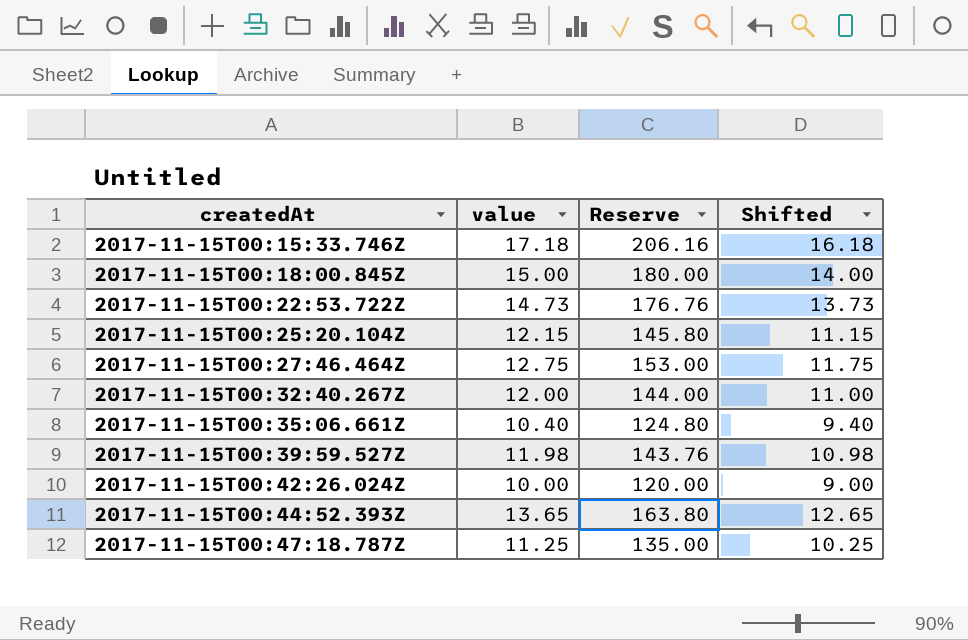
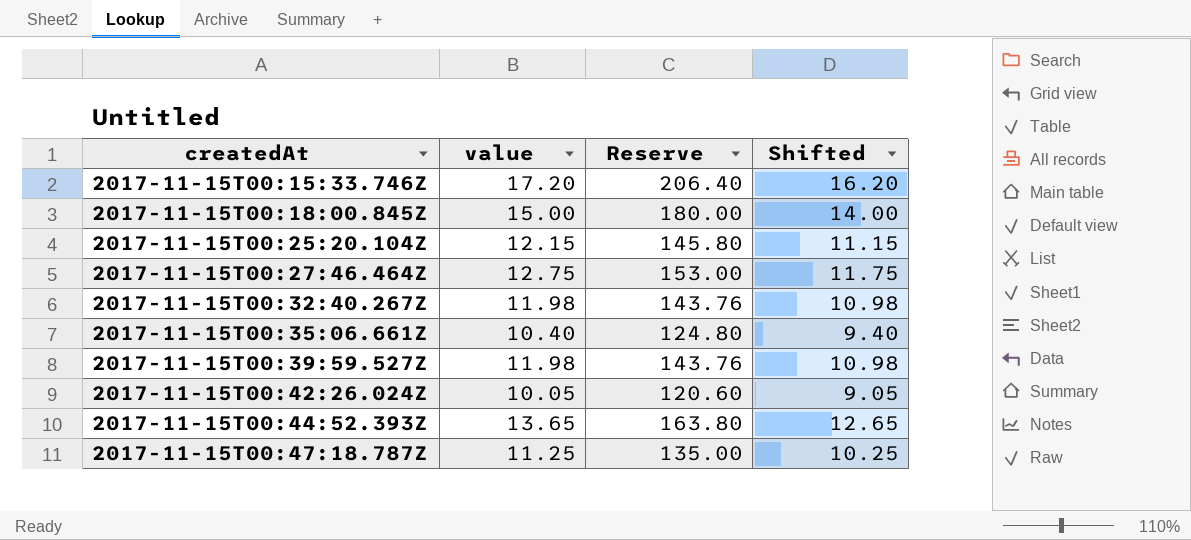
row 2017-11-15T00:22:53.722Z: 14.73 | 176.76 | 13.73 -> none
2017-11-15T00:15:33.746Z | value: 17.18 -> 17.20
2017-11-15T00:15:33.746Z | Reserve: 206.16 -> 206.40
2017-11-15T00:15:33.746Z | Shifted: 16.18 -> 16.20
2017-11-15T00:32:40.267Z | value: 12.00 -> 11.98
2017-11-15T00:32:40.267Z | Reserve: 144.00 -> 143.76
2017-11-15T00:32:40.267Z | Shifted: 11.00 -> 10.98
2017-11-15T00:42:26.024Z | value: 10.00 -> 10.05
2017-11-15T00:42:26.024Z | Reserve: 120.00 -> 120.60
2017-11-15T00:42:26.024Z | Shifted: 9.00 -> 9.05

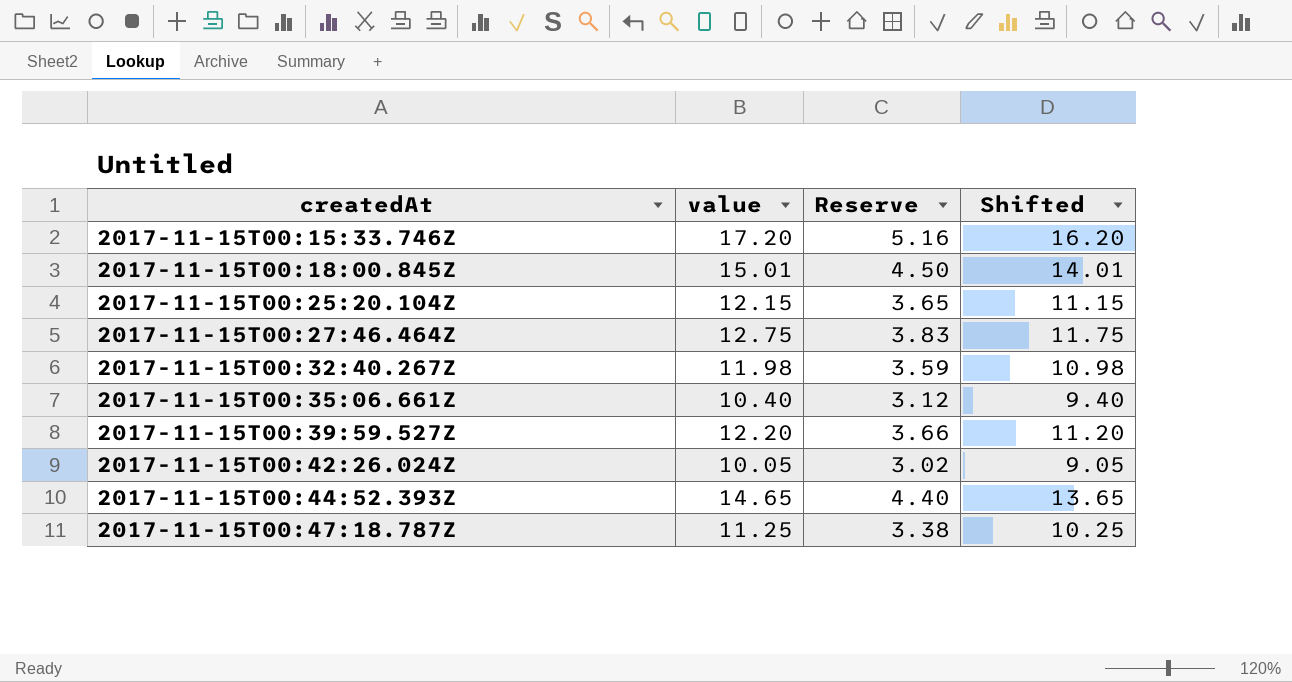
column Reserve | formula: [value] * 12 -> [value] * 0.3
2017-11-15T00:18:00.845Z | value: 15.00 -> 15.01
2017-11-15T00:18:00.845Z | Shifted: 14.00 -> 14.01
2017-11-15T00:39:59.527Z | value: 11.98 -> 12.20
2017-11-15T00:39:59.527Z | Shifted: 10.98 -> 11.20
2017-11-15T00:44:52.393Z | value: 13.65 -> 14.65
2017-11-15T00:44:52.393Z | Shifted: 12.65 -> 13.65

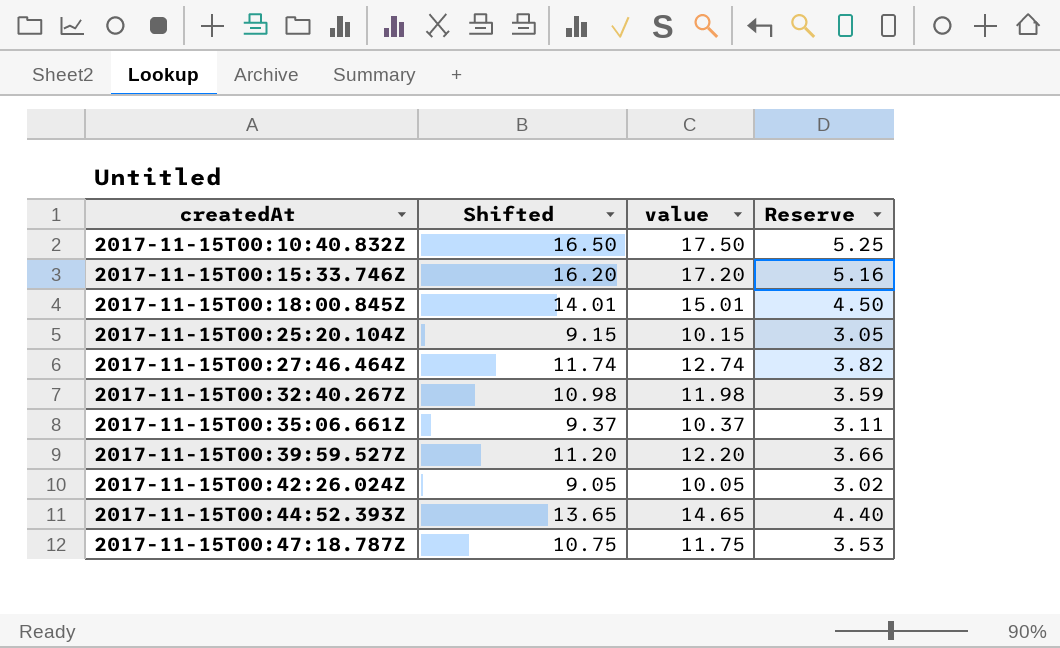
column Shifted | position: 4 -> 2
row 2017-11-15T00:10:40.832Z: none -> 16.50 | 17.50 | 5.25
2017-11-15T00:25:20.104Z | Shifted: 11.15 -> 9.15
2017-11-15T00:25:20.104Z | value: 12.15 -> 10.15
2017-11-15T00:25:20.104Z | Reserve: 3.65 -> 3.05
2017-11-15T00:27:46.464Z | Shifted: 11.75 -> 11.74
2017-11-15T00:27:46.464Z | value: 12.75 -> 12.74
2017-11-15T00:27:46.464Z | Reserve: 3.83 -> 3.82
2017-11-15T00:35:06.661Z | Shifted: 9.40 -> 9.37
2017-11-15T00:35:06.661Z | value: 10.40 -> 10.37
2017-11-15T00:35:06.661Z | Reserve: 3.12 -> 3.11
2017-11-15T00:47:18.787Z | Shifted: 10.25 -> 10.75
2017-11-15T00:47:18.787Z | value: 11.25 -> 11.75
2017-11-15T00:47:18.787Z | Reserve: 3.38 -> 3.53

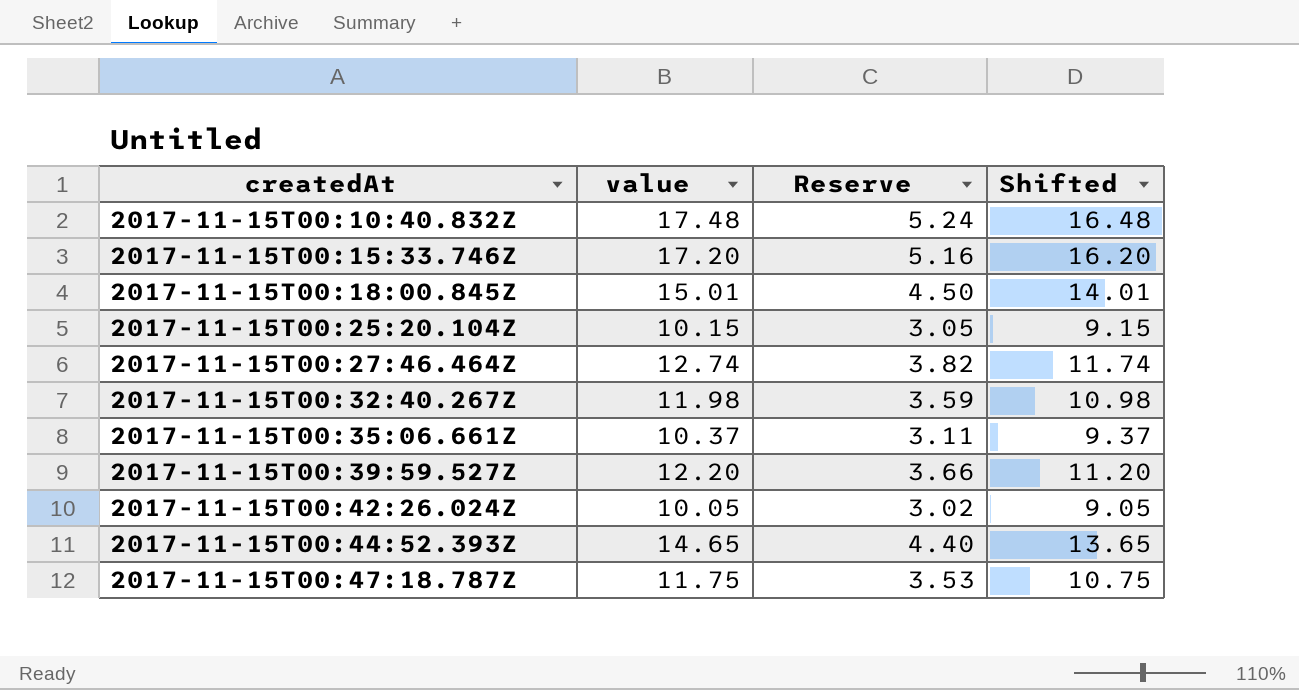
column Shifted | position: 2 -> 4
2017-11-15T00:10:40.832Z | value: 17.50 -> 17.48
2017-11-15T00:10:40.832Z | Reserve: 5.25 -> 5.24
2017-11-15T00:10:40.832Z | Shifted: 16.50 -> 16.48

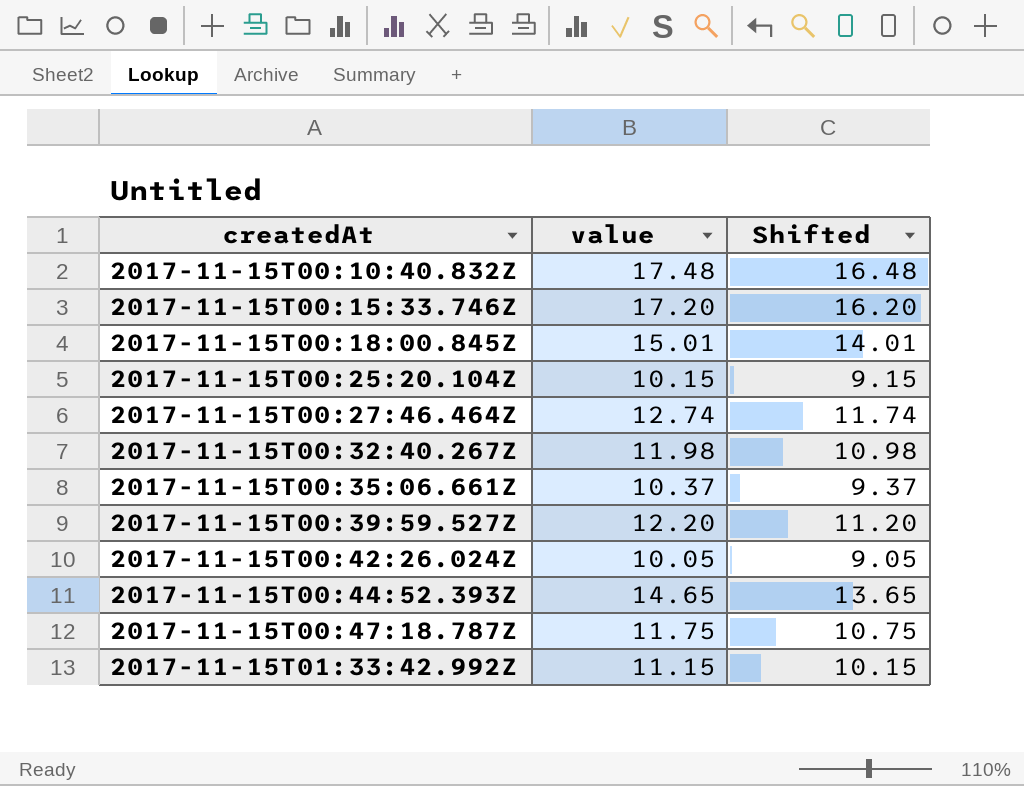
column Reserve | formula: [value] * 0.3 -> none
row 2017-11-15T01:33:42.992Z: none -> 11.15 | 10.15

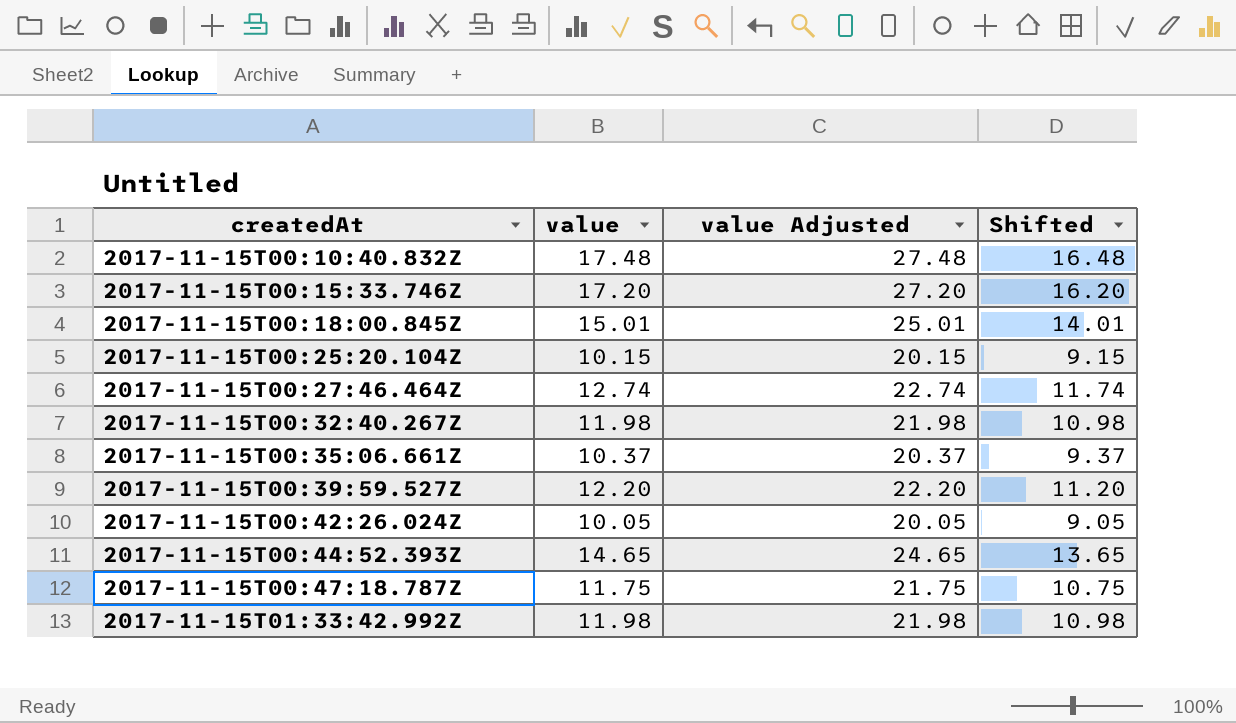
column value Adjusted | formula: none -> [value] + 10
2017-11-15T01:33:42.992Z | value: 11.15 -> 11.98
2017-11-15T01:33:42.992Z | Shifted: 10.15 -> 10.98

